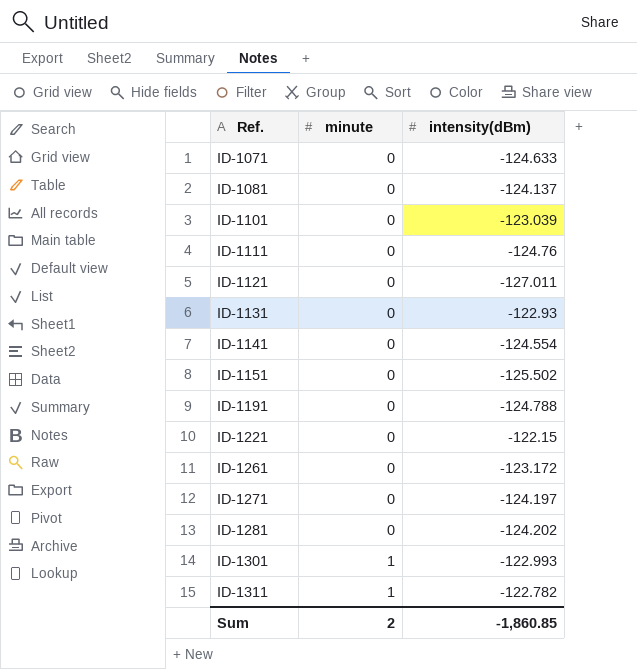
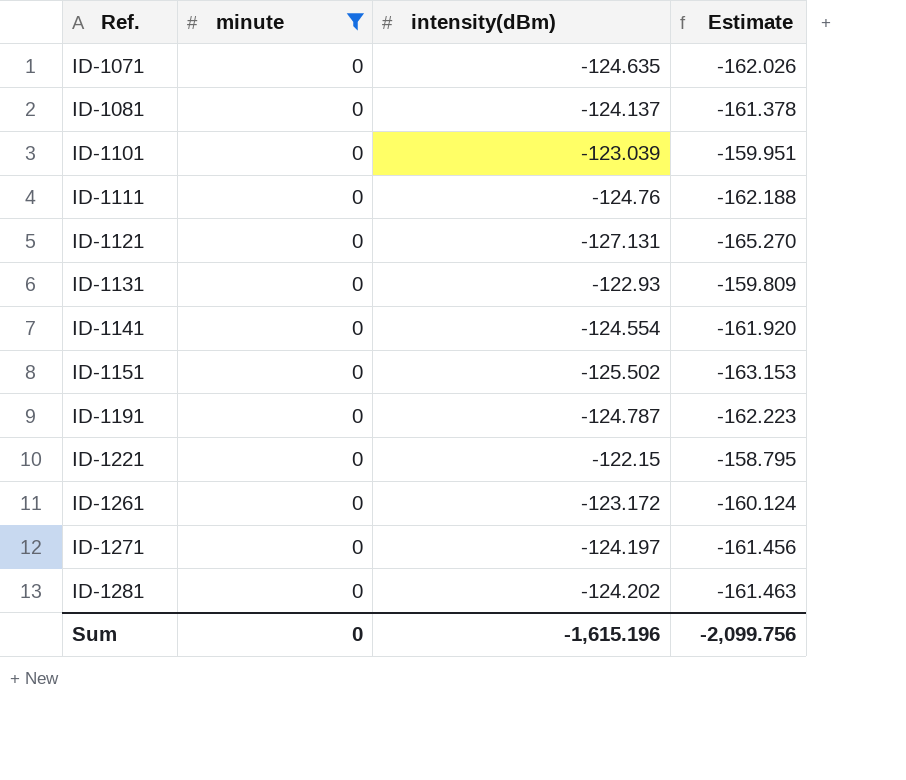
filter: none -> minute = 0
column Estimate | formula: none -> [intensity(dBm)] * 1.3
ID-1071 | intensity(dBm): -124.633 -> -124.635
ID-1121 | intensity(dBm): -127.011 -> -127.131
ID-1191 | intensity(dBm): -124.788 -> -124.787
Sum | minute: 2 -> 0
Sum | intensity(dBm): -1,860.85 -> -1,615.196

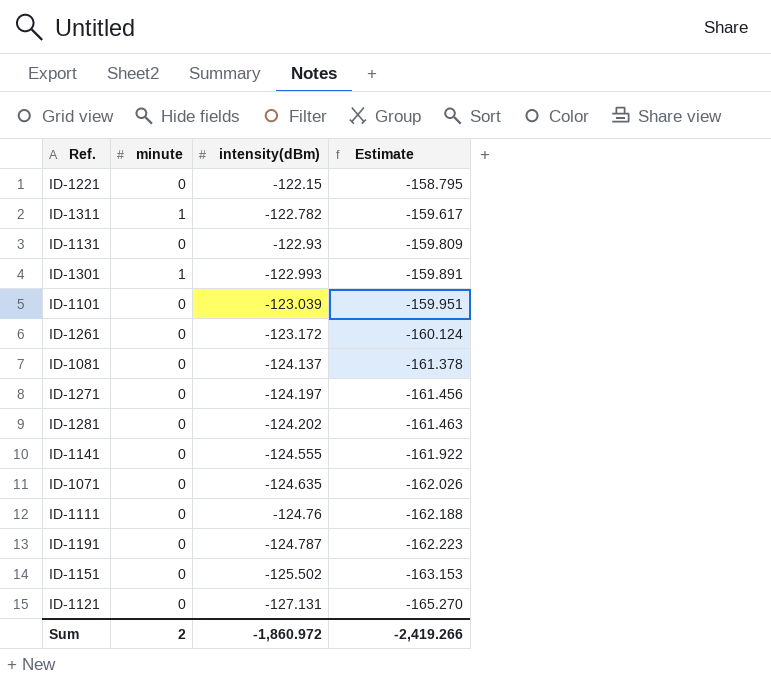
filter: minute = 0 -> none
row order: Ref. ascending -> intensity(dBm) descending
ID-1141 | intensity(dBm): -124.554 -> -124.555
ID-1141 | Estimate: -161.920 -> -161.922
Sum | minute: 0 -> 2
Sum | intensity(dBm): -1,615.196 -> -1,860.972
Sum | Estimate: -2,099.756 -> -2,419.266

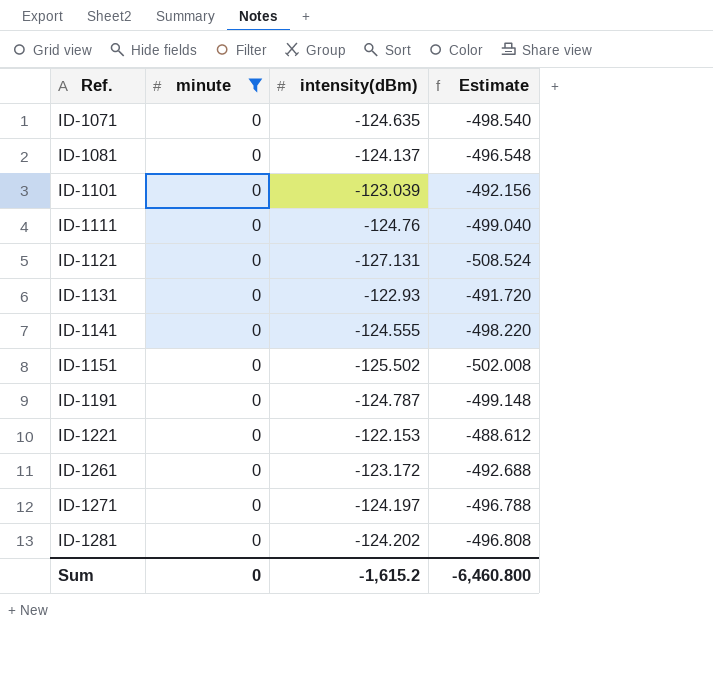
filter: none -> minute = 0
row order: intensity(dBm) descending -> Ref. ascending
column Estimate | formula: [intensity(dBm)] * 1.3 -> [intensity(dBm)] * 4
ID-1221 | intensity(dBm): -122.15 -> -122.153
Sum | minute: 2 -> 0
Sum | intensity(dBm): -1,860.972 -> -1,615.2
Sum | Estimate: -2,419.266 -> -6,460.800

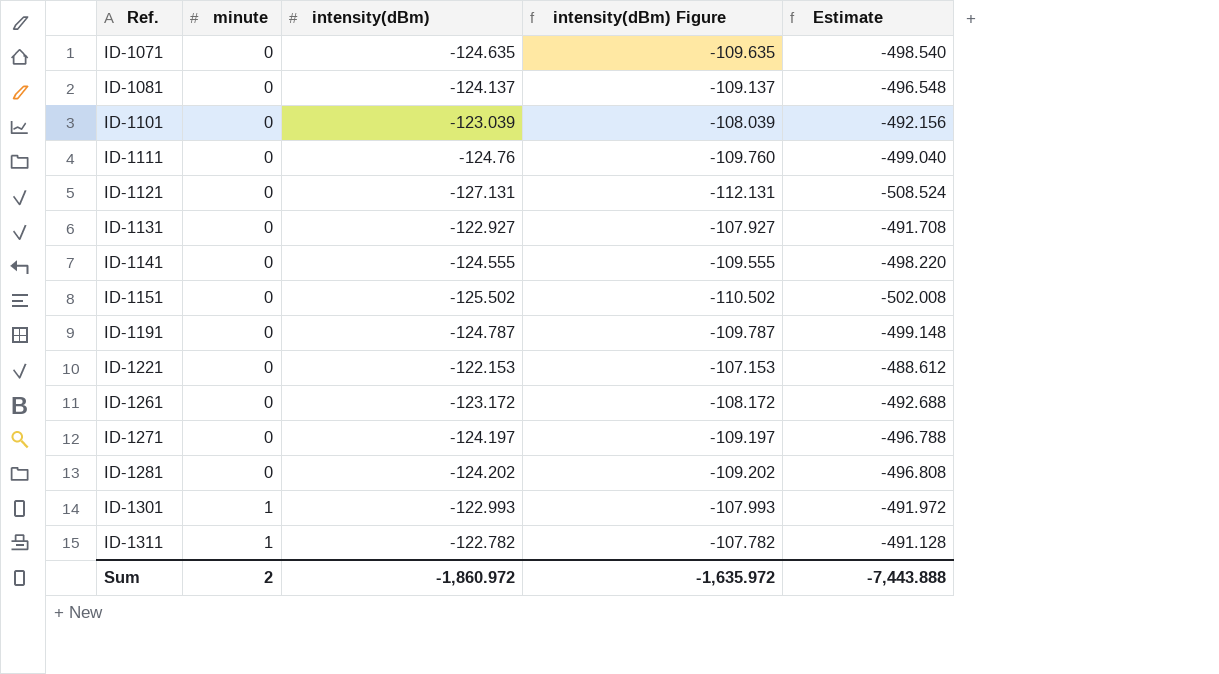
filter: minute = 0 -> none
column intensity(dBm) Figure | formula: none -> [intensity(dBm)] + 15
ID-1131 | intensity(dBm): -122.93 -> -122.927
ID-1131 | Estimate: -491.720 -> -491.708
Sum | minute: 0 -> 2
Sum | intensity(dBm): -1,615.2 -> -1,860.972
Sum | Estimate: -6,460.800 -> -7,443.888

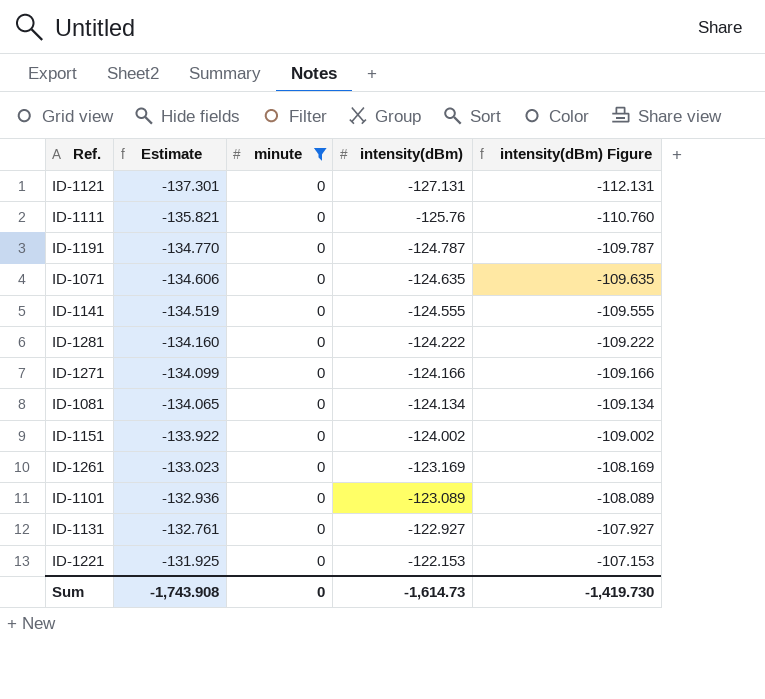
filter: none -> minute = 0
row order: Ref. ascending -> Estimate ascending
column Estimate | formula: [intensity(dBm)] * 4 -> [intensity(dBm)] * 1.08
column Estimate | position: 5 -> 2
ID-1111 | intensity(dBm): -124.76 -> -125.76
ID-1111 | intensity(dBm) Figure: -109.760 -> -110.760
ID-1281 | intensity(dBm): -124.202 -> -124.222
ID-1281 | intensity(dBm) Figure: -109.202 -> -109.222
ID-1271 | intensity(dBm): -124.197 -> -124.166
ID-1271 | intensity(dBm) Figure: -109.197 -> -109.166
ID-1081 | intensity(dBm): -124.137 -> -124.134
ID-1081 | intensity(dBm) Figure: -109.137 -> -109.134
ID-1151 | intensity(dBm): -125.502 -> -124.002
ID-1151 | intensity(dBm) Figure: -110.502 -> -109.002
ID-1261 | intensity(dBm): -123.172 -> -123.169
ID-1261 | intensity(dBm) Figure: -108.172 -> -108.169
ID-1101 | intensity(dBm): -123.039 -> -123.089
ID-1101 | intensity(dBm) Figure: -108.039 -> -108.089
Sum | Estimate: -7,443.888 -> -1,743.908
Sum | minute: 2 -> 0
Sum | intensity(dBm): -1,860.972 -> -1,614.73
Sum | intensity(dBm) Figure: -1,635.972 -> -1,419.730

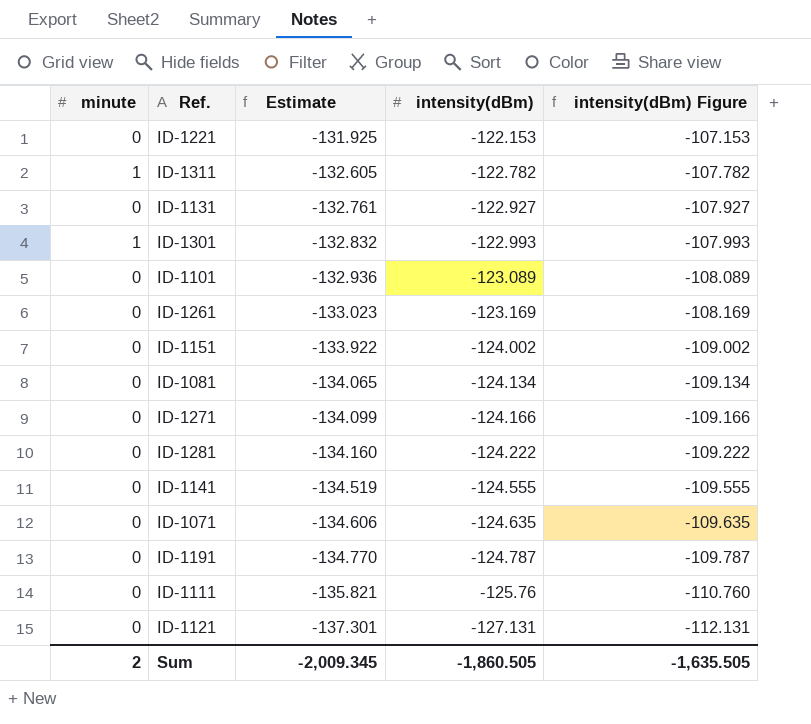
filter: minute = 0 -> none
row order: Estimate ascending -> Estimate descending
column minute | position: 3 -> 1
Sum | minute: 0 -> 2
Sum | Estimate: -1,743.908 -> -2,009.345
Sum | intensity(dBm): -1,614.73 -> -1,860.505
Sum | intensity(dBm) Figure: -1,419.730 -> -1,635.505

